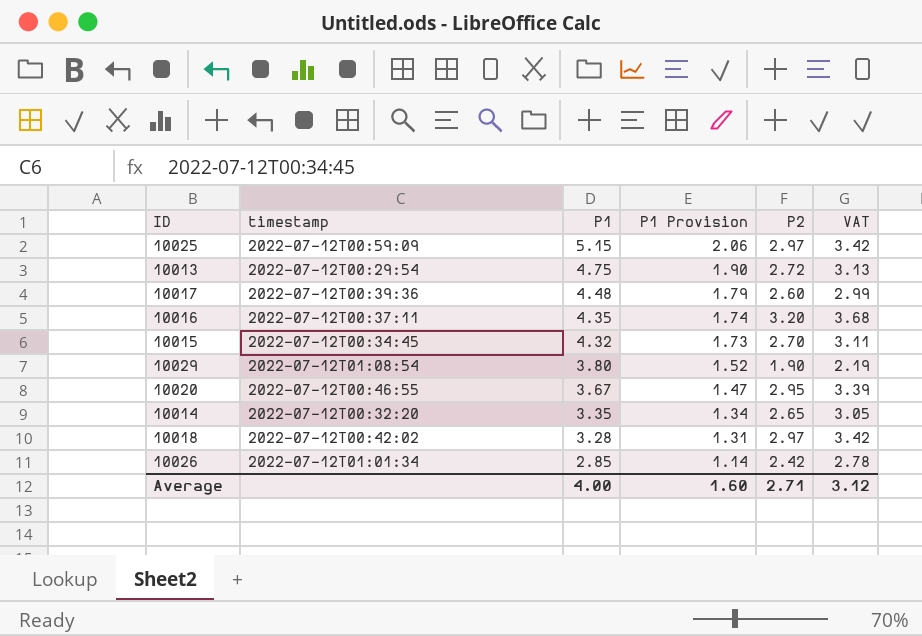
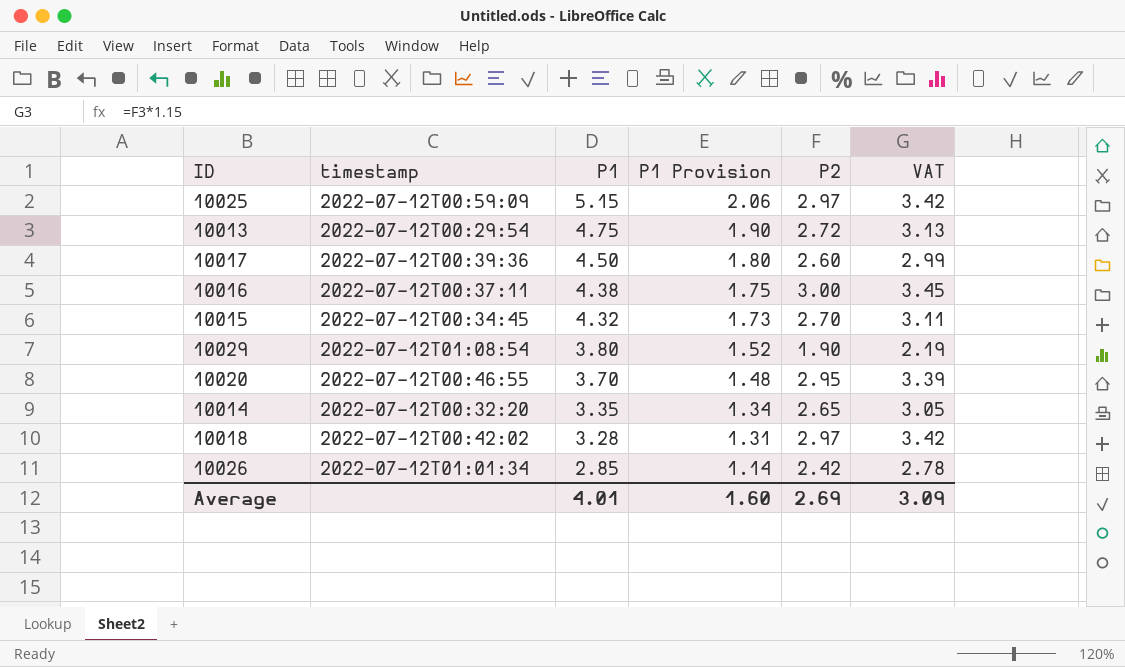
10017 | P1: 4.48 -> 4.50
10017 | P1 Provision: 1.79 -> 1.80
10016 | P1: 4.35 -> 4.38
10016 | P1 Provision: 1.74 -> 1.75
10016 | P2: 3.20 -> 3.00
10016 | VAT: 3.68 -> 3.45
10020 | P1: 3.67 -> 3.70
10020 | P1 Provision: 1.47 -> 1.48
Average | P1: 4.00 -> 4.01
Average | P2: 2.71 -> 2.69
Average | VAT: 3.12 -> 3.09

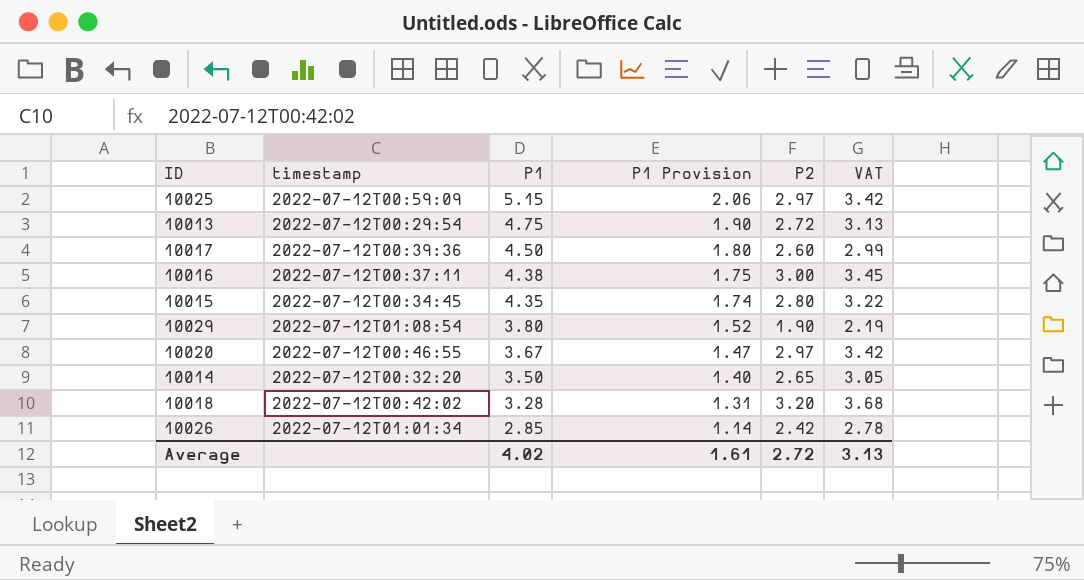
10015 | P1: 4.32 -> 4.35
10015 | P1 Provision: 1.73 -> 1.74
10015 | P2: 2.70 -> 2.80
10015 | VAT: 3.11 -> 3.22
10020 | P1: 3.70 -> 3.67
10020 | P1 Provision: 1.48 -> 1.47
10020 | P2: 2.95 -> 2.97
10020 | VAT: 3.39 -> 3.42
10014 | P1: 3.35 -> 3.50
10014 | P1 Provision: 1.34 -> 1.40
10018 | P2: 2.97 -> 3.20
10018 | VAT: 3.42 -> 3.68
Average | P1: 4.01 -> 4.02
Average | P1 Provision: 1.60 -> 1.61
Average | P2: 2.69 -> 2.72
Average | VAT: 3.09 -> 3.13

